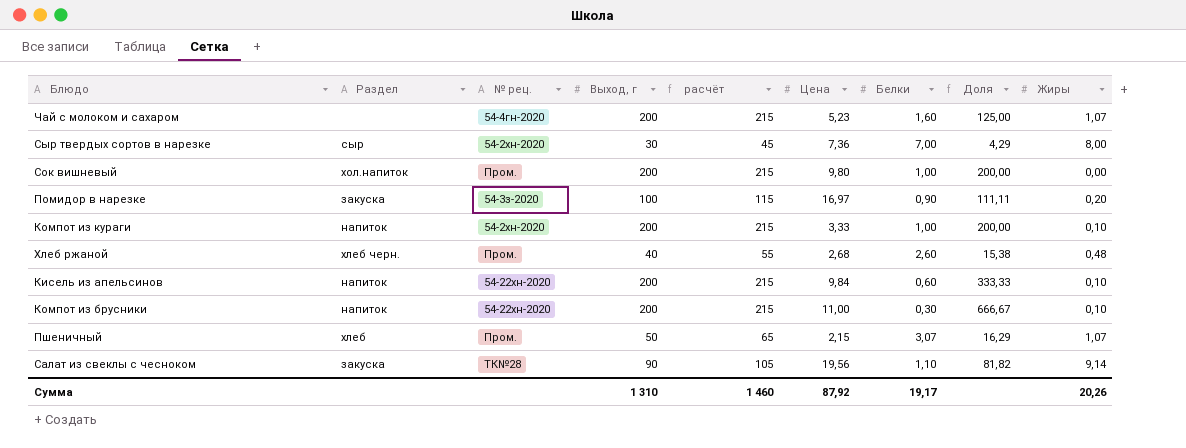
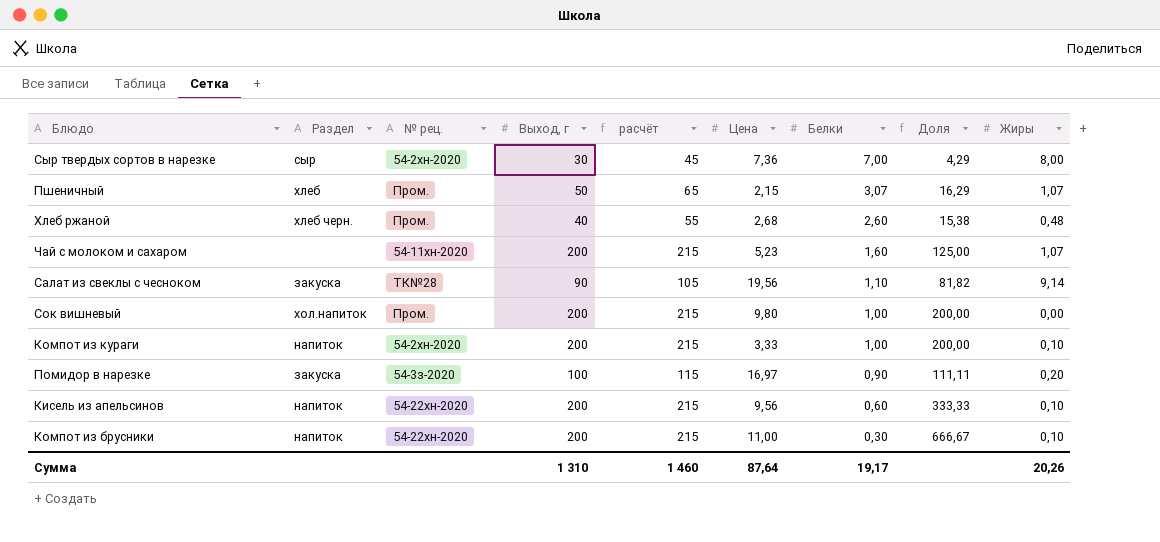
row order: none -> Белки descending
Чай с молоком и сахаром | № рец.: 54-4гн-2020 -> 54-11хн-2020
Кисель из апельсинов | Цена: 9,84 -> 9,56
Сумма | Цена: 87,92 -> 87,64

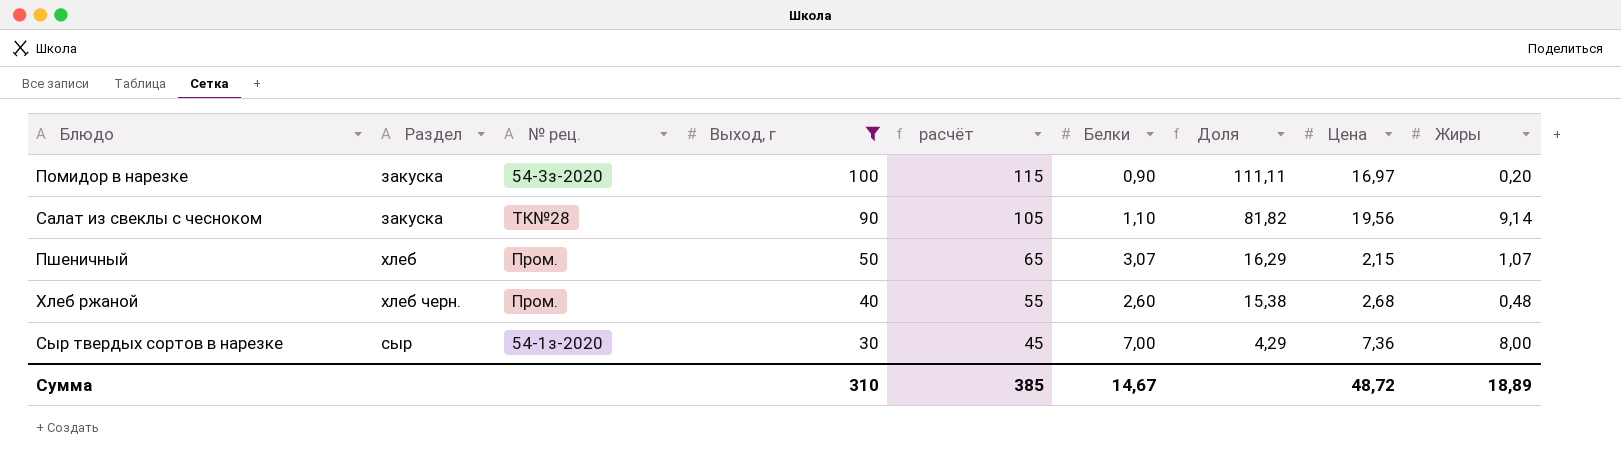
filter: none -> Выход, г != 200
row order: Белки descending -> Выход, г descending
column Цена | position: 6 -> 8
Сыр твердых сортов в нарезке | № рец.: 54-2хн-2020 -> 54-1з-2020
Сумма | Выход, г: 1 310 -> 310
Сумма | расчёт: 1 460 -> 385
Сумма | Белки: 19,17 -> 14,67
Сумма | Цена: 87,64 -> 48,72
Сумма | Жиры: 20,26 -> 18,89

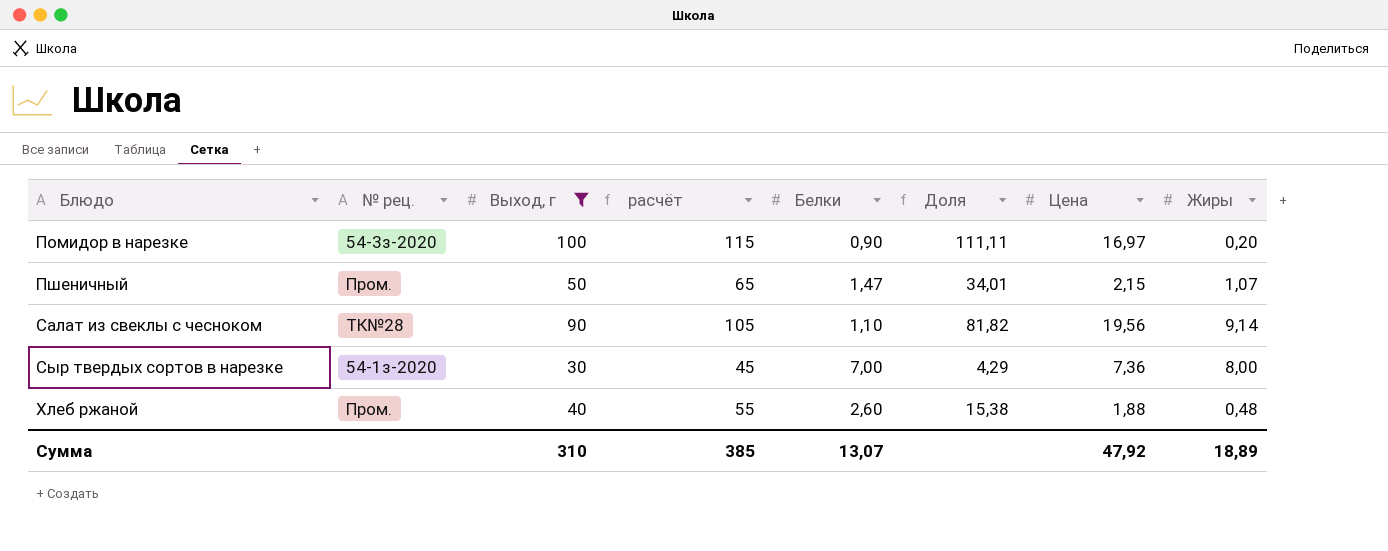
row order: Выход, г descending -> Блюдо ascending
column Раздел | position: 2 -> none
Пшеничный | Белки: 3,07 -> 1,47
Пшеничный | Доля: 16,29 -> 34,01
Хлеб ржаной | Цена: 2,68 -> 1,88
Сумма | Белки: 14,67 -> 13,07
Сумма | Цена: 48,72 -> 47,92

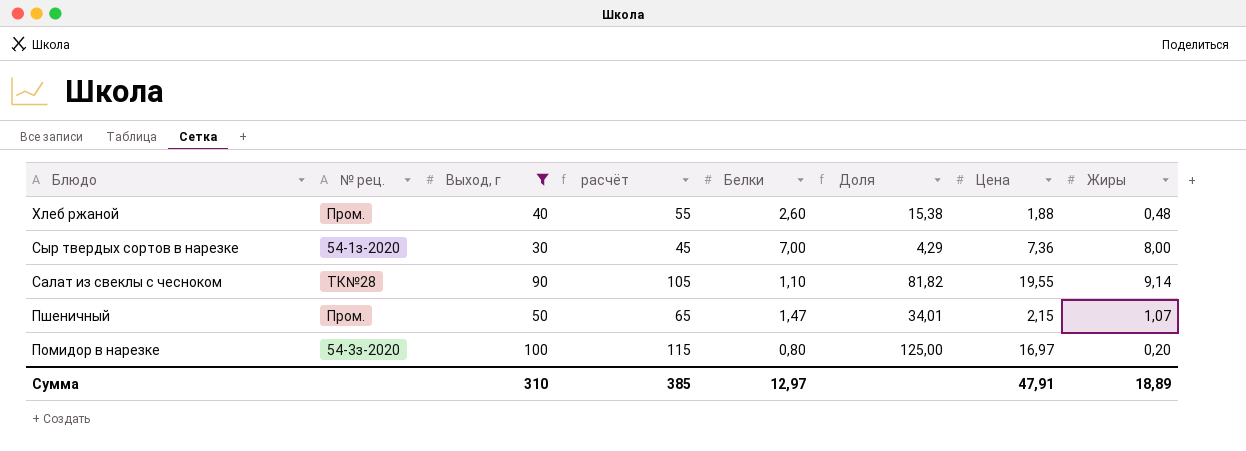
row order: Блюдо ascending -> Блюдо descending
Салат из свеклы с чесноком | Цена: 19,56 -> 19,55
Помидор в нарезке | Белки: 0,90 -> 0,80
Помидор в нарезке | Доля: 111,11 -> 125,00
Сумма | Белки: 13,07 -> 12,97
Сумма | Цена: 47,92 -> 47,91

